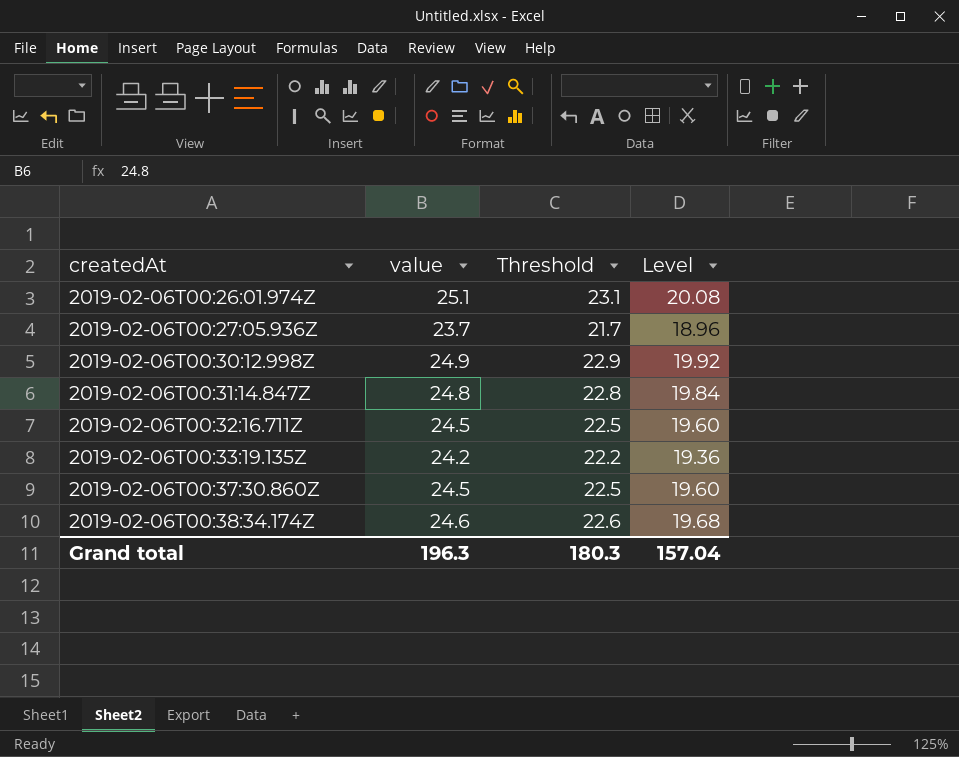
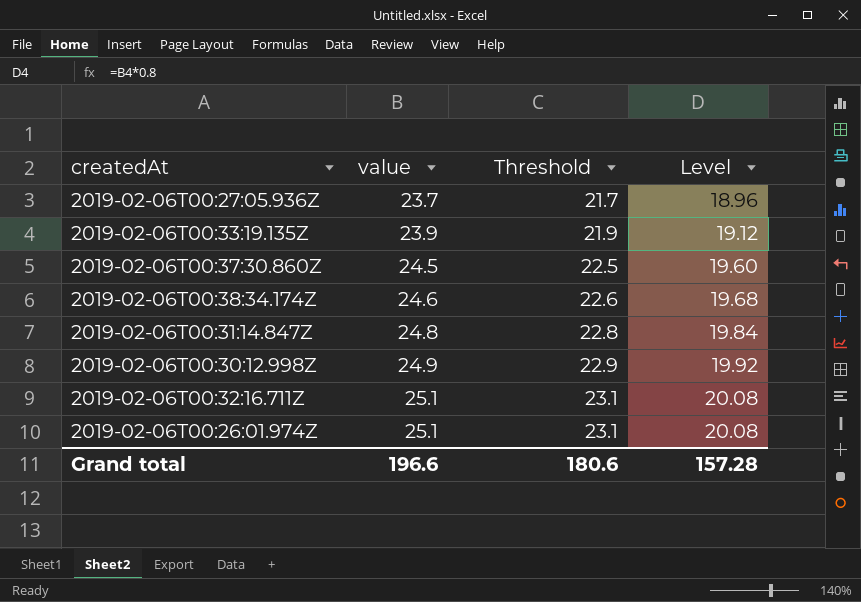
row order: createdAt ascending -> value ascending
2019-02-06T00:33:19.135Z | value: 24.2 -> 23.9
2019-02-06T00:33:19.135Z | Threshold: 22.2 -> 21.9
2019-02-06T00:33:19.135Z | Level: 19.36 -> 19.12
2019-02-06T00:32:16.711Z | value: 24.5 -> 25.1
2019-02-06T00:32:16.711Z | Threshold: 22.5 -> 23.1
2019-02-06T00:32:16.711Z | Level: 19.60 -> 20.08
Grand total | value: 196.3 -> 196.6
Grand total | Threshold: 180.3 -> 180.6
Grand total | Level: 157.04 -> 157.28

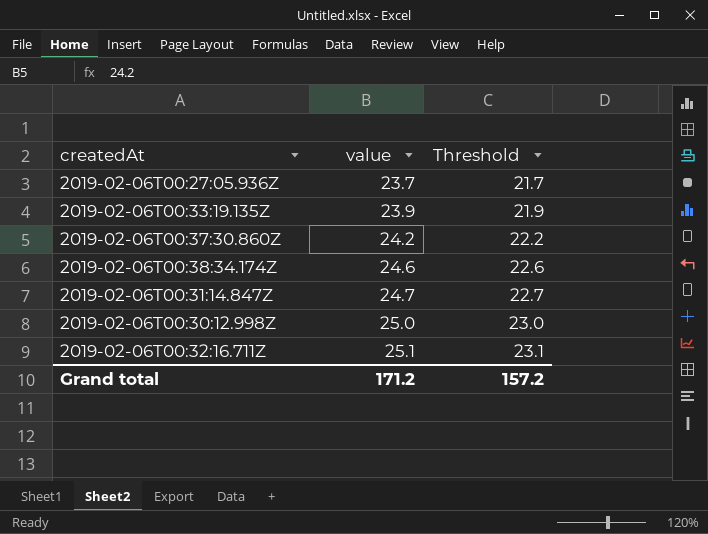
column Level | formula: [value] * 0.8 -> none
row 2019-02-06T00:26:01.974Z: 25.1 | 23.1 | 20.08 -> none
2019-02-06T00:37:30.860Z | value: 24.5 -> 24.2
2019-02-06T00:37:30.860Z | Threshold: 22.5 -> 22.2
2019-02-06T00:31:14.847Z | value: 24.8 -> 24.7
2019-02-06T00:31:14.847Z | Threshold: 22.8 -> 22.7
2019-02-06T00:30:12.998Z | value: 24.9 -> 25.0
2019-02-06T00:30:12.998Z | Threshold: 22.9 -> 23.0
Grand total | value: 196.6 -> 171.2
Grand total | Threshold: 180.6 -> 157.2

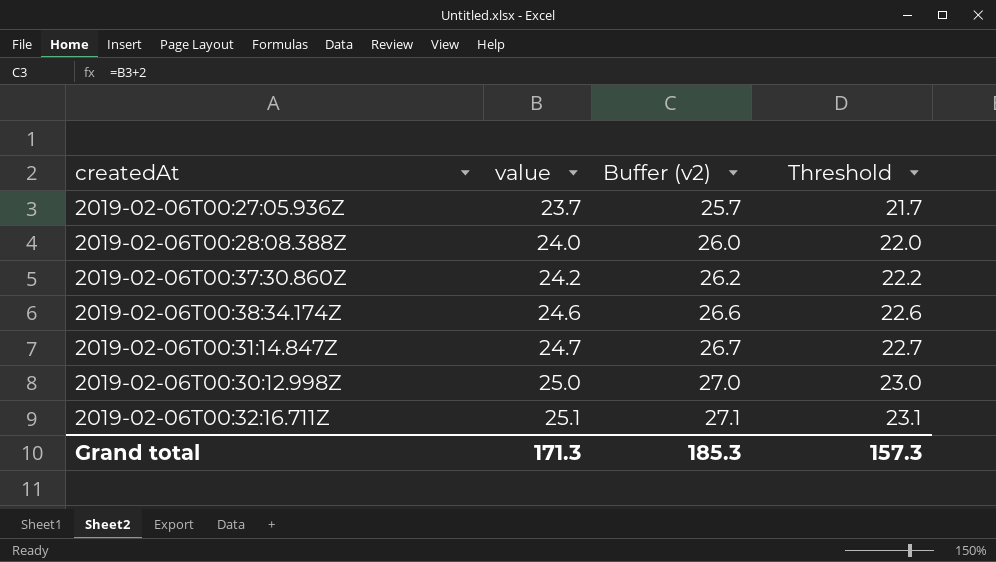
column Buffer (v2) | formula: none -> [value] + 2
row 2019-02-06T00:33:19.135Z: 23.9 | 21.9 -> none
row 2019-02-06T00:28:08.388Z: none -> 24.0 | 26.0 | 22.0
Grand total | value: 171.2 -> 171.3
Grand total | Threshold: 157.2 -> 157.3

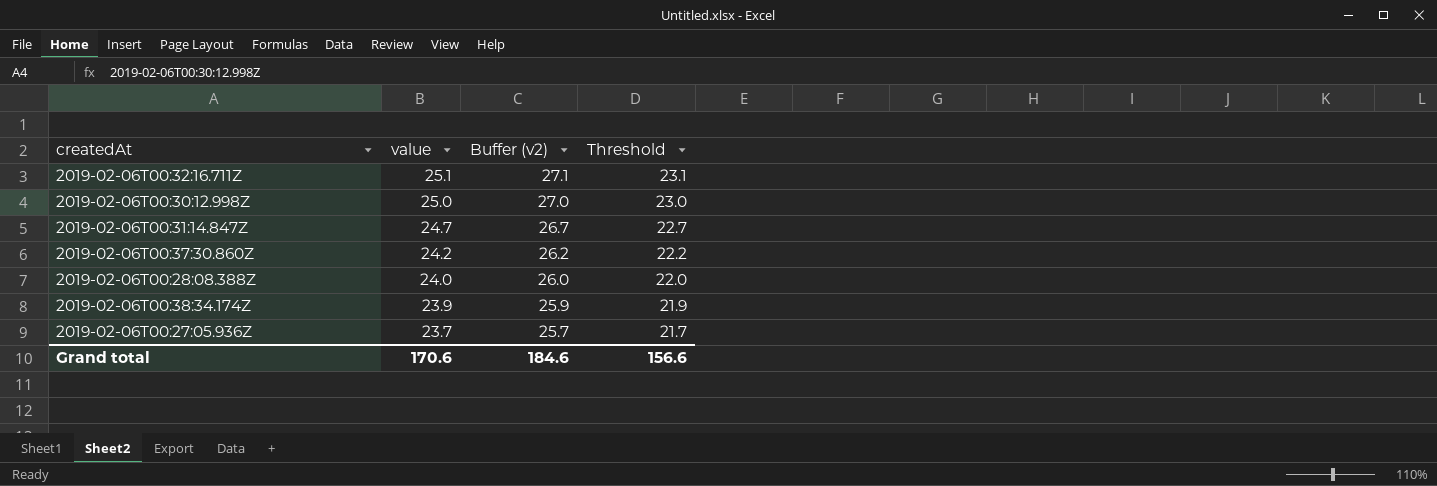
row order: value ascending -> value descending
2019-02-06T00:38:34.174Z | value: 24.6 -> 23.9
2019-02-06T00:38:34.174Z | Buffer (v2): 26.6 -> 25.9
2019-02-06T00:38:34.174Z | Threshold: 22.6 -> 21.9
Grand total | value: 171.3 -> 170.6
Grand total | Buffer (v2): 185.3 -> 184.6
Grand total | Threshold: 157.3 -> 156.6

